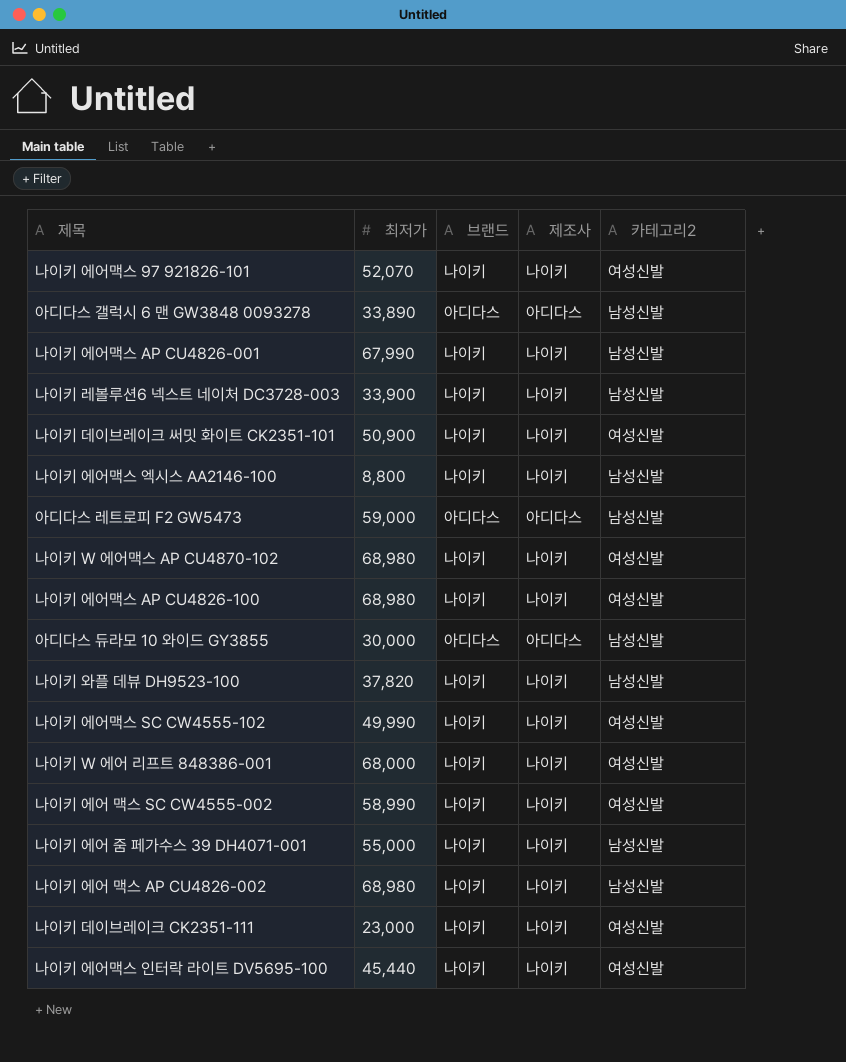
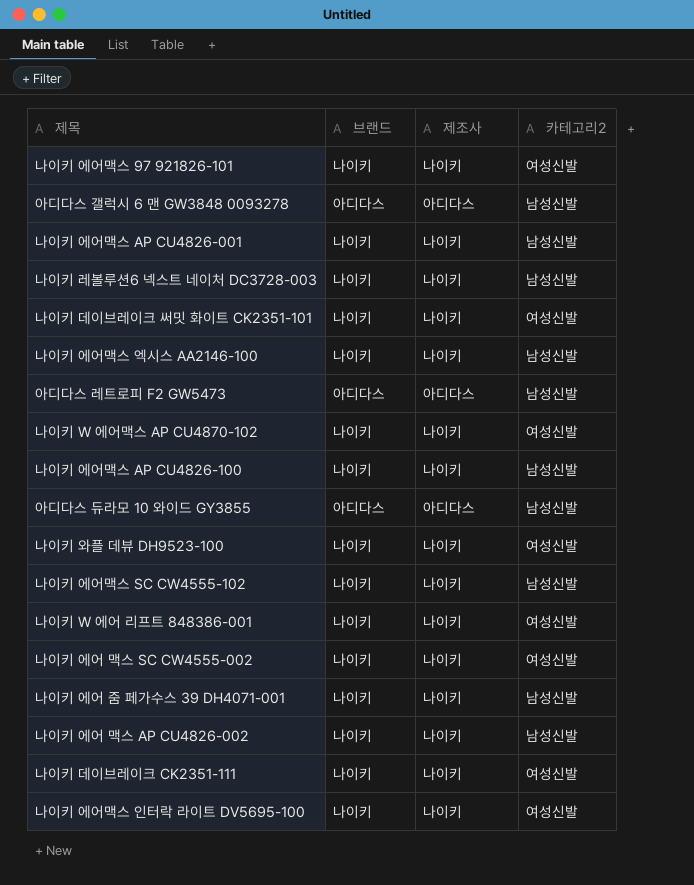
column 최저가 | position: 2 -> none
나이키 에어맥스 AP CU4826-100 | 카테고리2: 여성신발 -> 남성신발
나이키 와플 데뷰 DH9523-100 | 카테고리2: 남성신발 -> 여성신발
나이키 에어맥스 SC CW4555-102 | 카테고리2: 여성신발 -> 남성신발

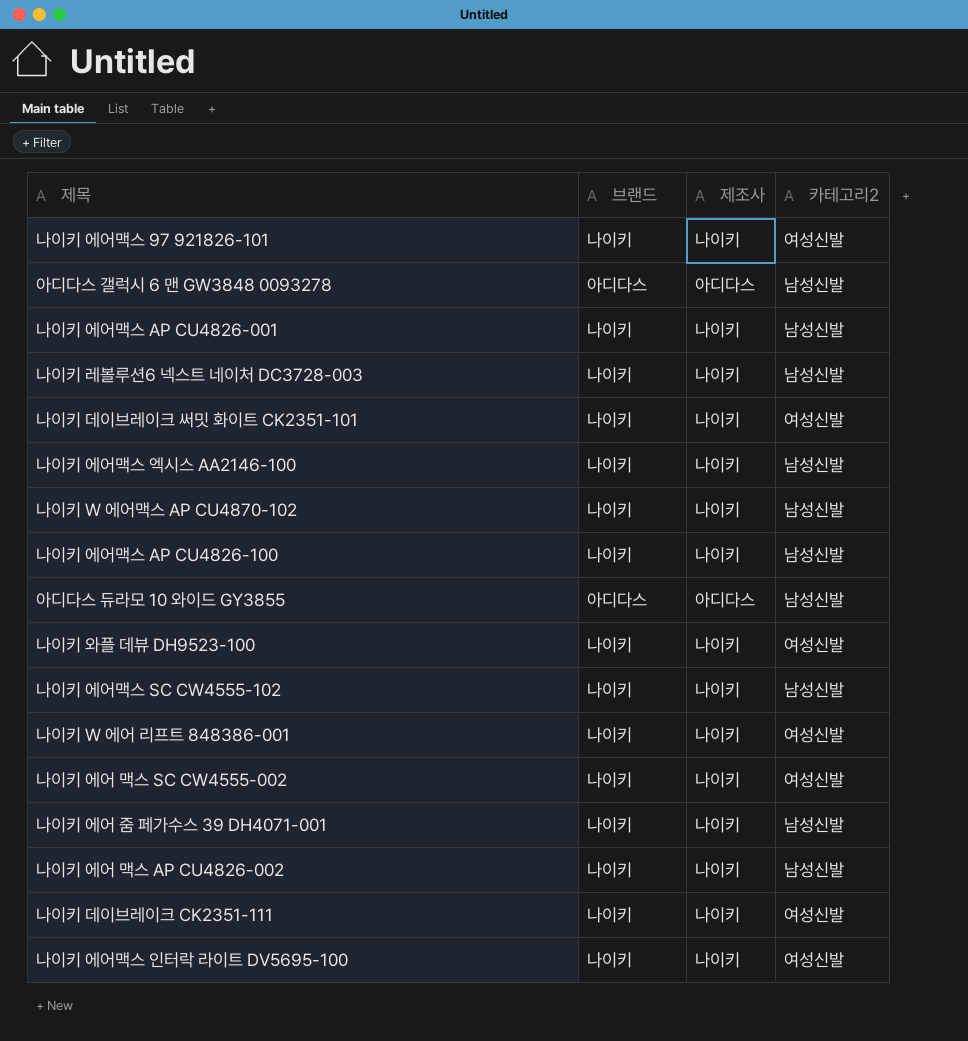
row 아디다스 레트로피 F2 GW5473: 아디다스 | 아디다스 | 남성신발 -> none
나이키 W 에어맥스 AP CU4870-102 | 카테고리2: 여성신발 -> 남성신발

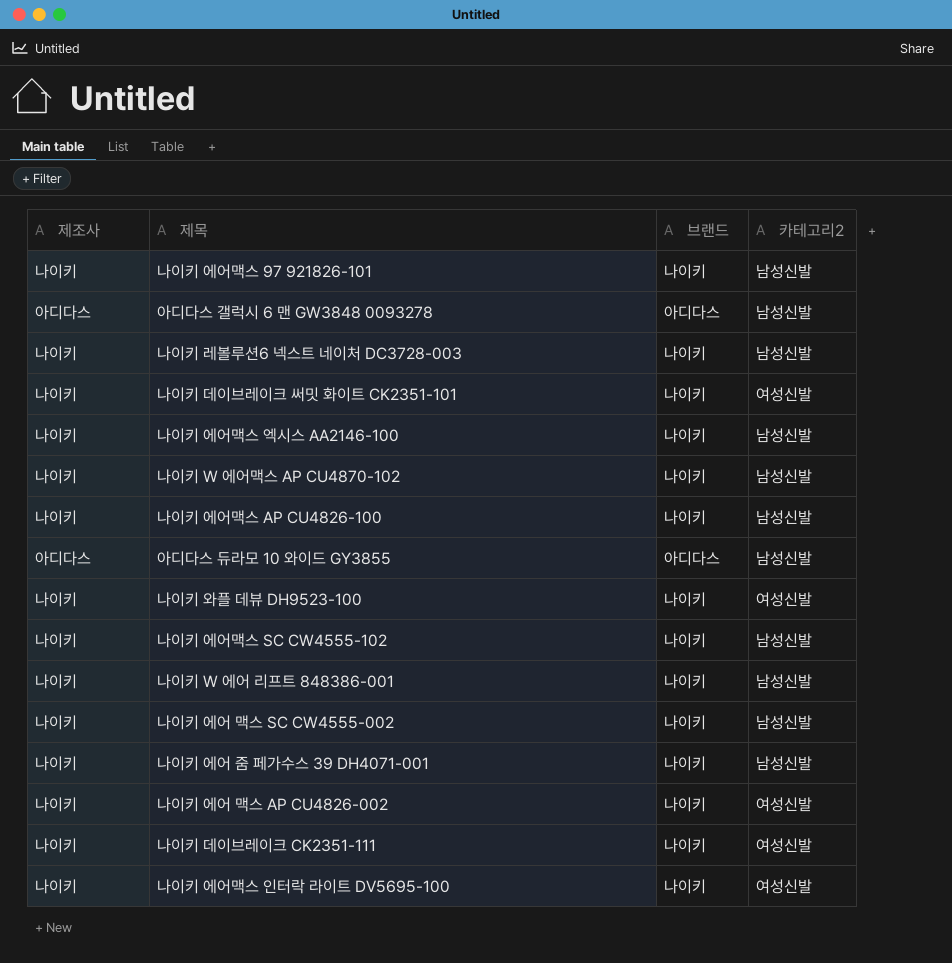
column 제조사 | position: 3 -> 1
row 나이키 에어맥스 AP CU4826-001: 나이키 | 나이키 | 남성신발 -> none
나이키 에어맥스 97 921826-101 | 카테고리2: 여성신발 -> 남성신발
나이키 W 에어 리프트 848386-001 | 카테고리2: 여성신발 -> 남성신발
나이키 에어 맥스 SC CW4555-002 | 카테고리2: 여성신발 -> 남성신발
나이키 에어 맥스 AP CU4826-002 | 카테고리2: 남성신발 -> 여성신발

